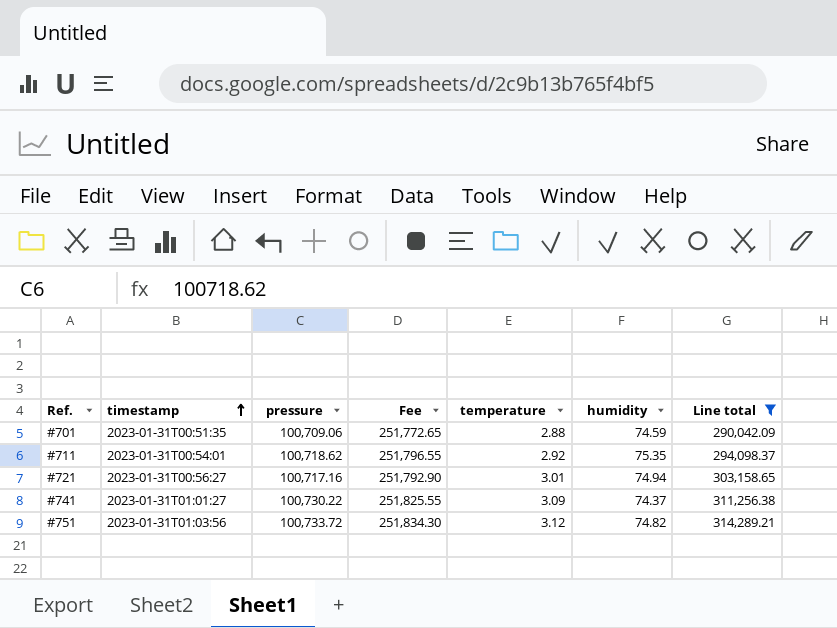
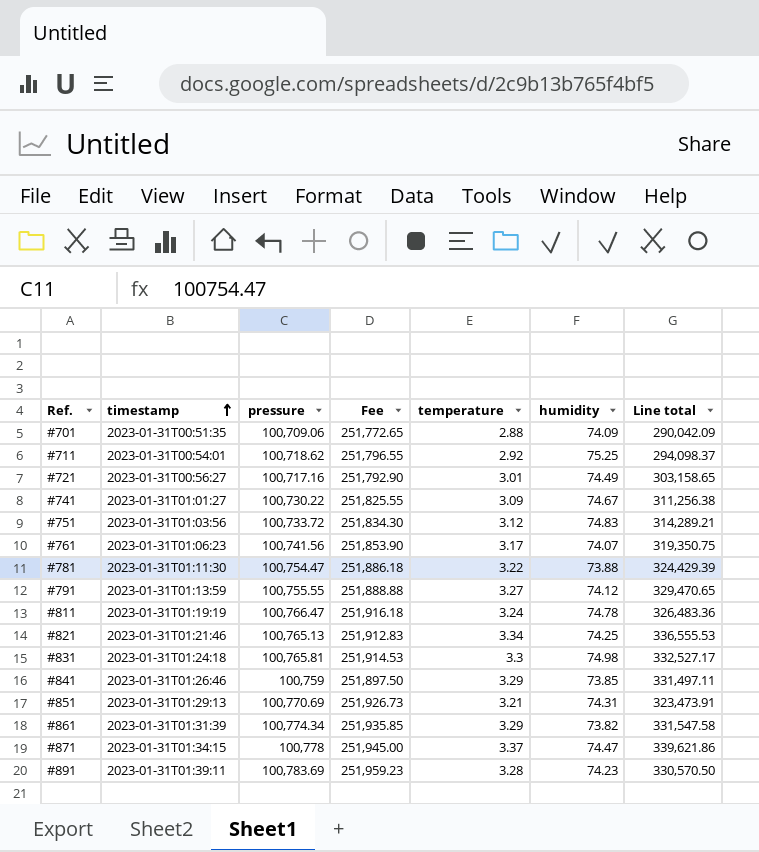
filter: Line total <= 314,289.21 -> none
#701 | humidity: 74.59 -> 74.09
#711 | humidity: 75.35 -> 75.25
#721 | humidity: 74.94 -> 74.49
#741 | humidity: 74.37 -> 74.67
#751 | humidity: 74.82 -> 74.83

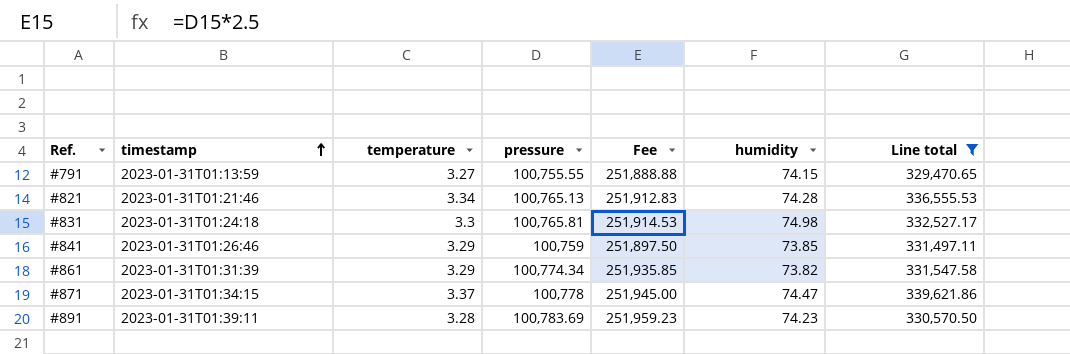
filter: none -> Line total >= 329,470.65
column temperature | position: 5 -> 3
#791 | humidity: 74.12 -> 74.15
#821 | humidity: 74.25 -> 74.28

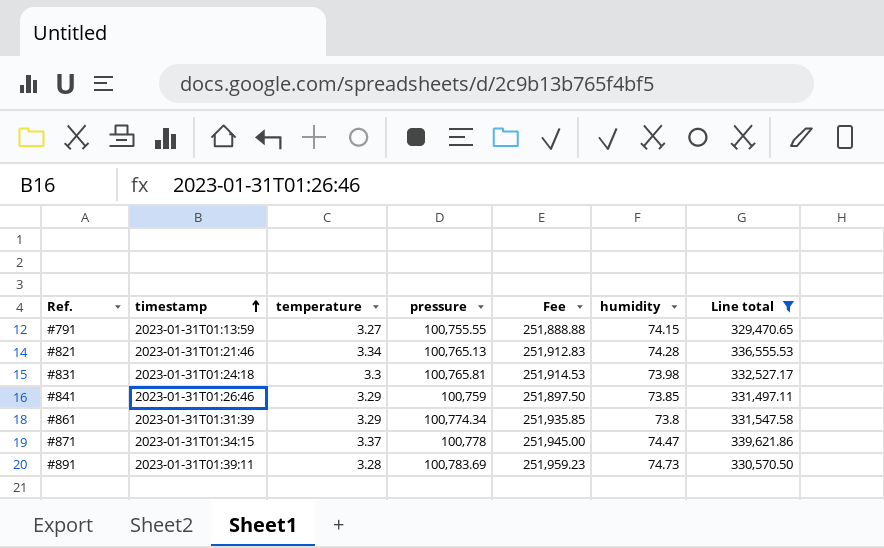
#831 | humidity: 74.98 -> 73.98
#861 | humidity: 73.82 -> 73.8
#891 | humidity: 74.23 -> 74.73

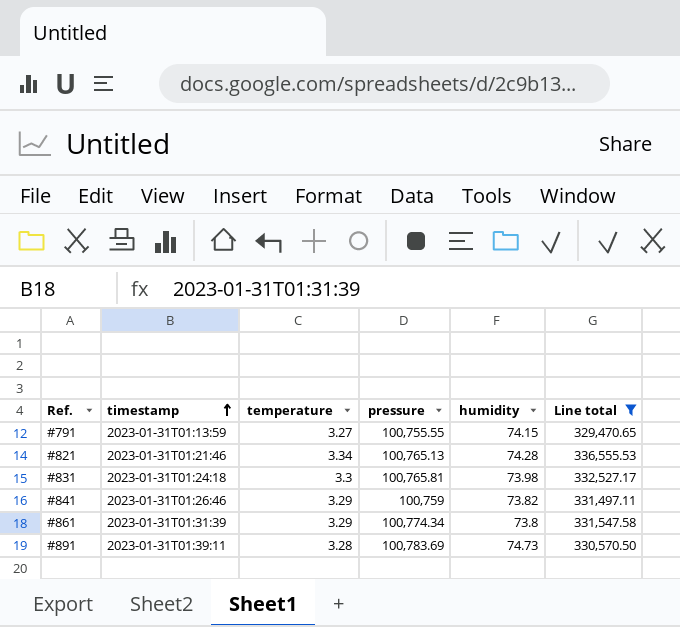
column Fee | formula: [pressure] * 2.5 -> none
row #871: 2023-01-31T01:34:15 | 3.37 | 100,778 | 251,945.00 | 74.47 | 339,621.86 -> none
#841 | humidity: 73.85 -> 73.82

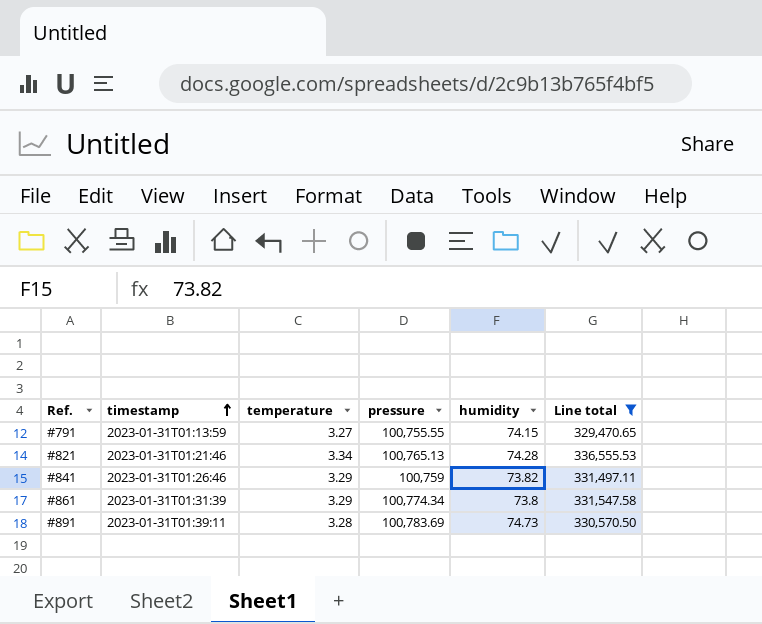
row #831: 2023-01-31T01:24:18 | 3.3 | 100,765.81 | 73.98 | 332,527.17 -> none

